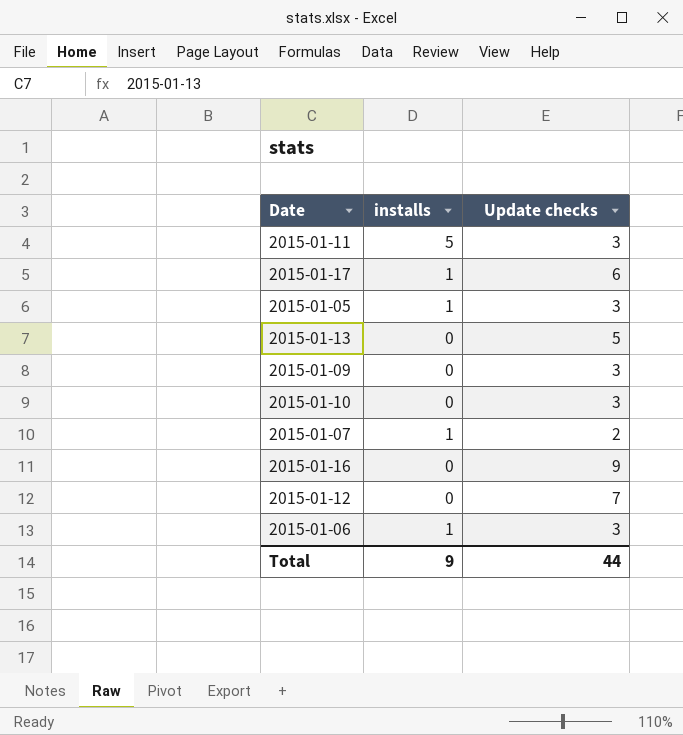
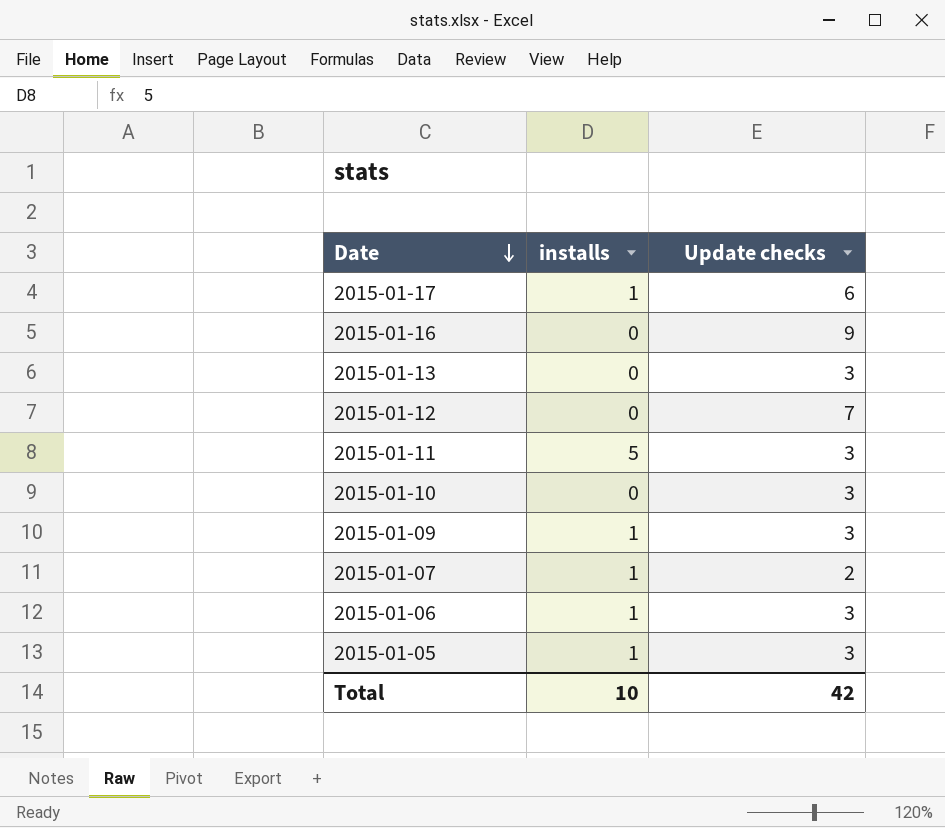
row order: none -> Date descending
2015-01-13 | Update checks: 5 -> 3
2015-01-09 | installs: 0 -> 1
Total | installs: 9 -> 10
Total | Update checks: 44 -> 42

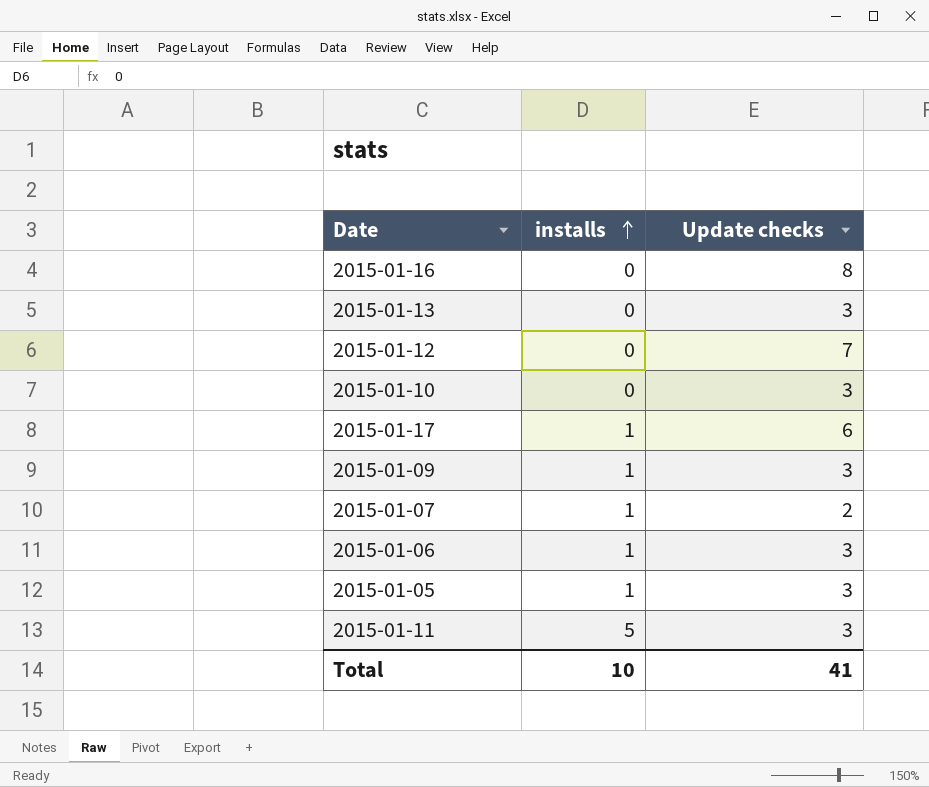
row order: Date descending -> installs ascending
2015-01-16 | Update checks: 9 -> 8
Total | Update checks: 42 -> 41

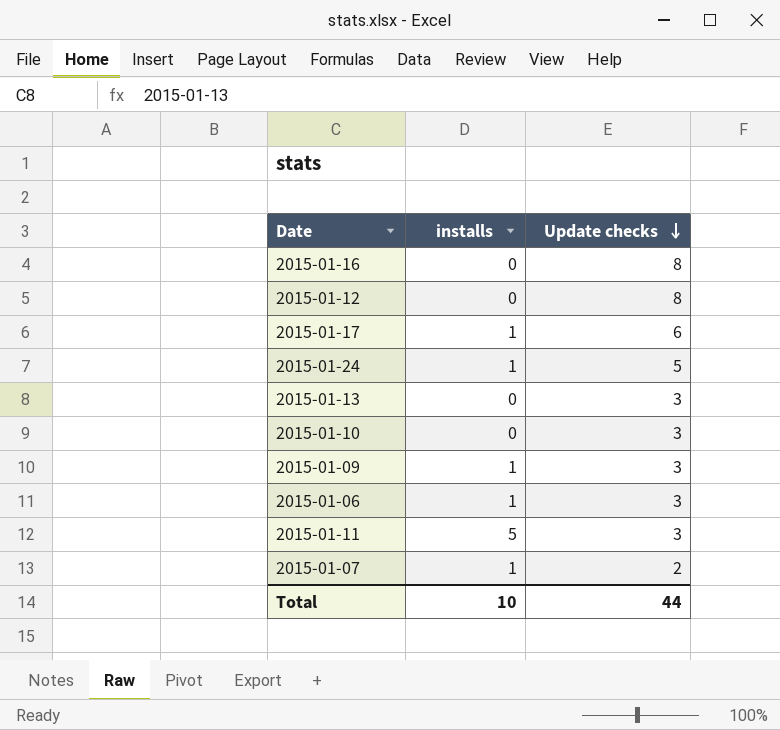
row order: installs ascending -> Update checks descending
row 2015-01-05: 1 | 3 -> none
2015-01-12 | Update checks: 7 -> 8
row 2015-01-24: none -> 1 | 5
Total | Update checks: 41 -> 44

